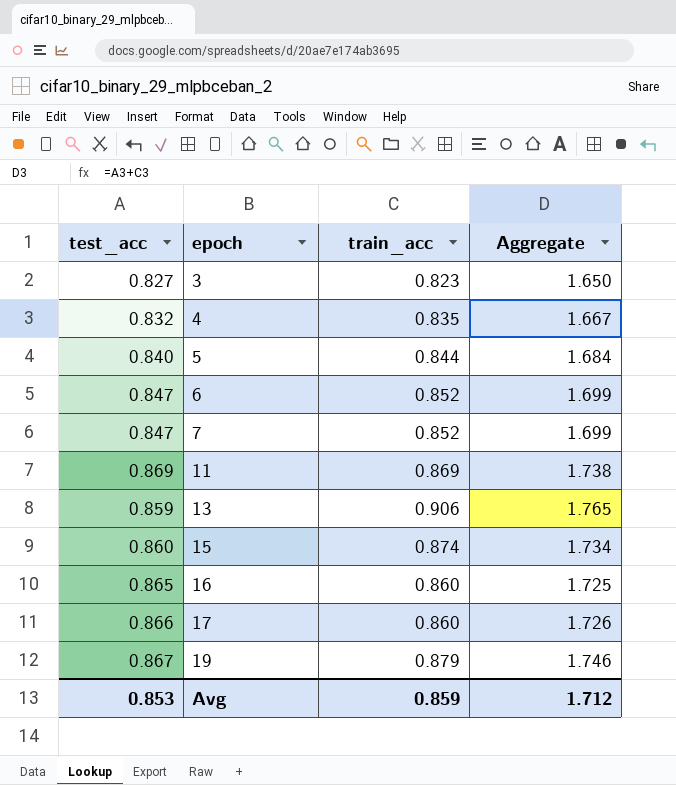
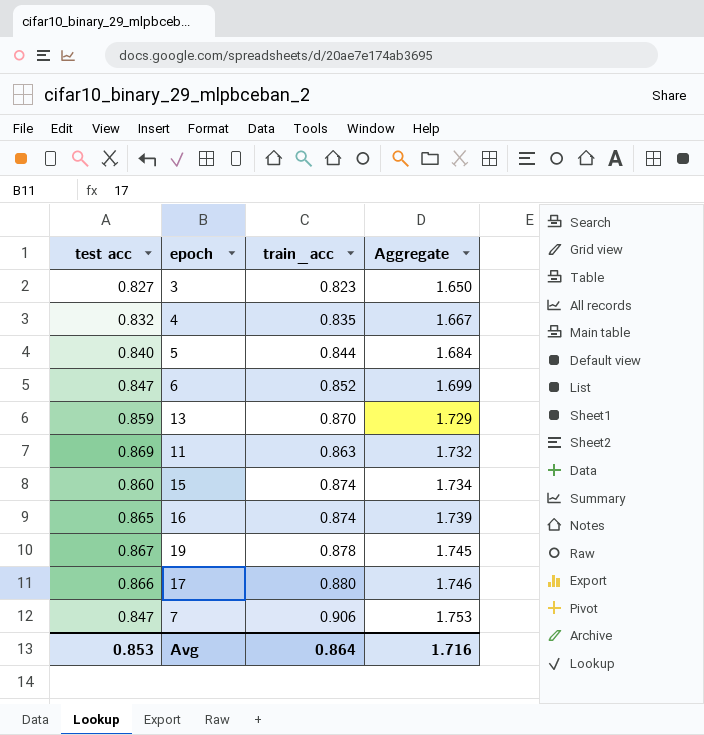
row order: epoch ascending -> Aggregate ascending
column name: test_acc -> test acc
13 | train_acc: 0.906 -> 0.870
13 | Aggregate: 1.765 -> 1.729
11 | train_acc: 0.869 -> 0.863
11 | Aggregate: 1.738 -> 1.732
16 | train_acc: 0.860 -> 0.874
16 | Aggregate: 1.725 -> 1.739
19 | train_acc: 0.879 -> 0.878
19 | Aggregate: 1.746 -> 1.745
17 | train_acc: 0.860 -> 0.880
17 | Aggregate: 1.726 -> 1.746
7 | train_acc: 0.852 -> 0.906
7 | Aggregate: 1.699 -> 1.753
Avg | train_acc: 0.859 -> 0.864
Avg | Aggregate: 1.712 -> 1.716

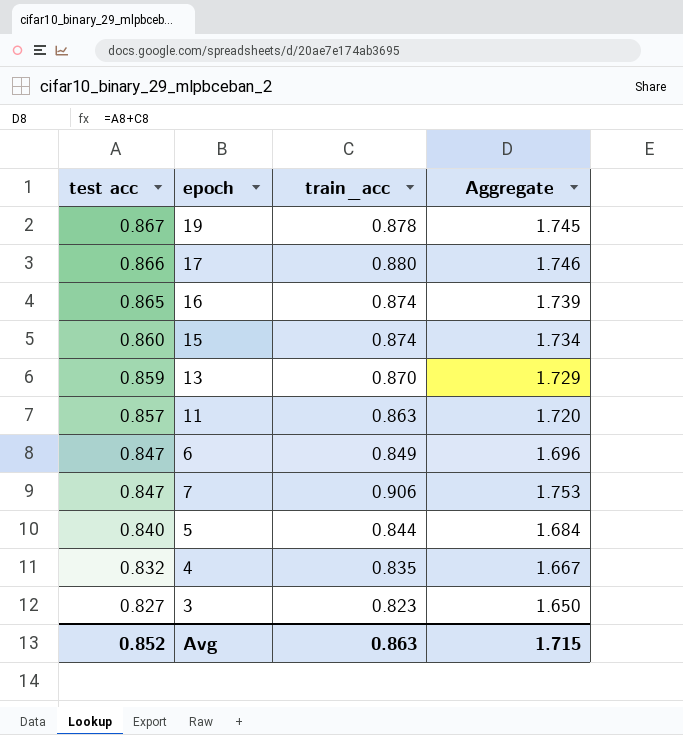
row order: Aggregate ascending -> test acc descending
11 | test acc: 0.869 -> 0.857
11 | Aggregate: 1.732 -> 1.720
6 | train_acc: 0.852 -> 0.849
6 | Aggregate: 1.699 -> 1.696
Avg | test acc: 0.853 -> 0.852
Avg | train_acc: 0.864 -> 0.863
Avg | Aggregate: 1.716 -> 1.715

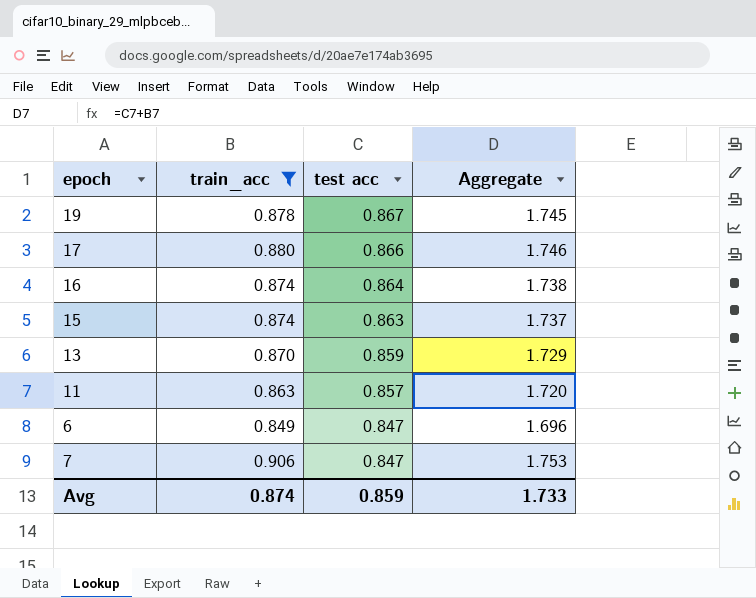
filter: none -> train_acc >= 0.849
column test acc | position: 1 -> 3
16 | test acc: 0.865 -> 0.864
16 | Aggregate: 1.739 -> 1.738
15 | test acc: 0.860 -> 0.863
15 | Aggregate: 1.734 -> 1.737
Avg | train_acc: 0.863 -> 0.874
Avg | test acc: 0.852 -> 0.859
Avg | Aggregate: 1.715 -> 1.733

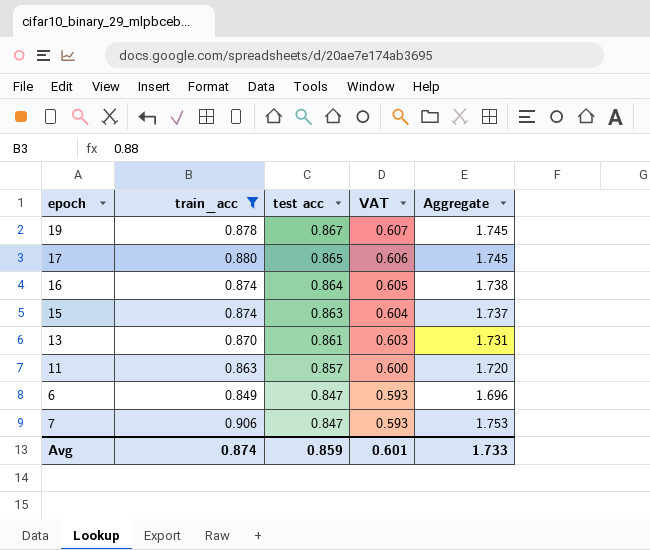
column VAT | formula: none -> [test acc] * 0.7
17 | test acc: 0.866 -> 0.865
17 | Aggregate: 1.746 -> 1.745
13 | test acc: 0.859 -> 0.861
13 | Aggregate: 1.729 -> 1.731

